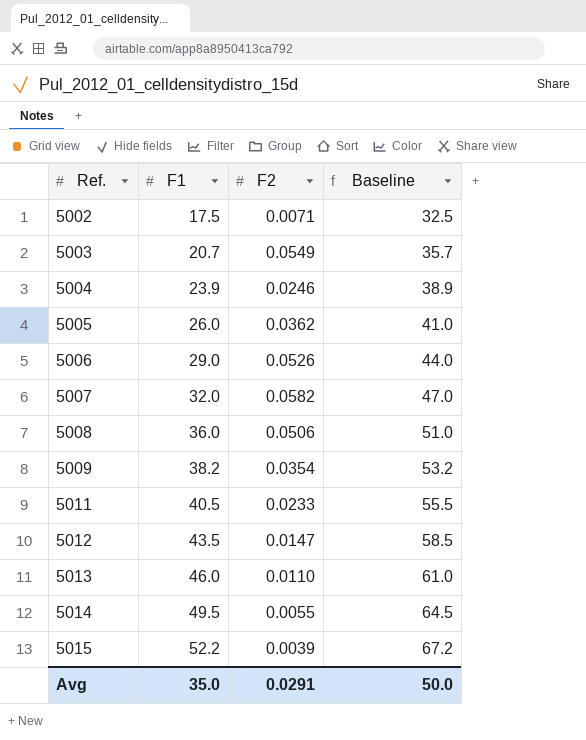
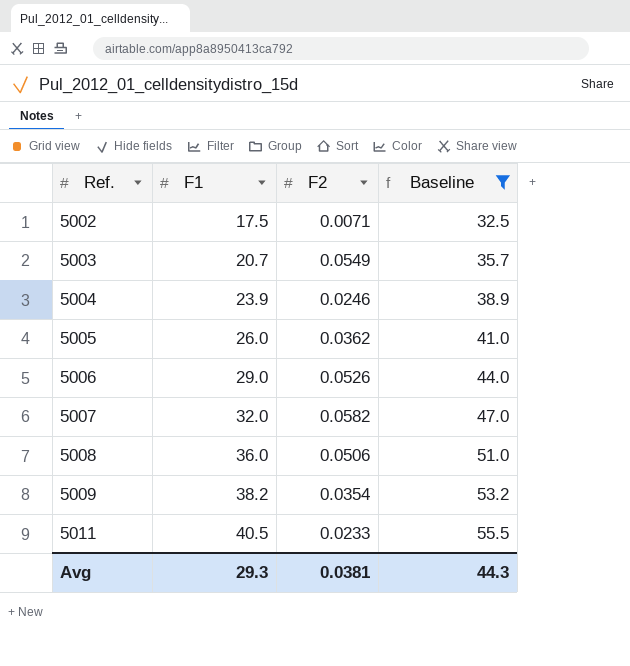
filter: none -> Baseline <= 55.5
Avg | F1: 35.0 -> 29.3
Avg | F2: 0.0291 -> 0.0381
Avg | Baseline: 50.0 -> 44.3

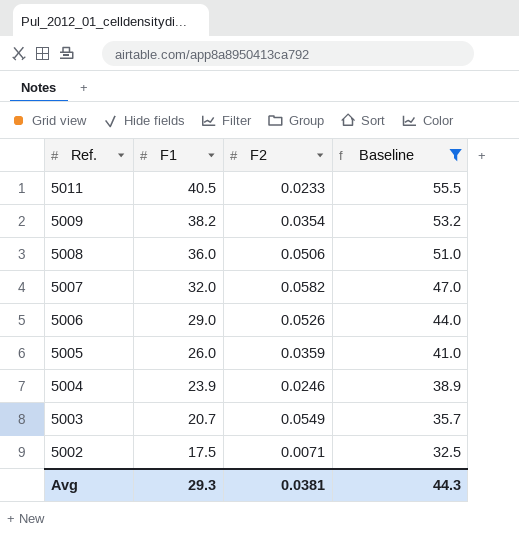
row order: Ref. ascending -> Ref. descending
5005 | F2: 0.0362 -> 0.0359

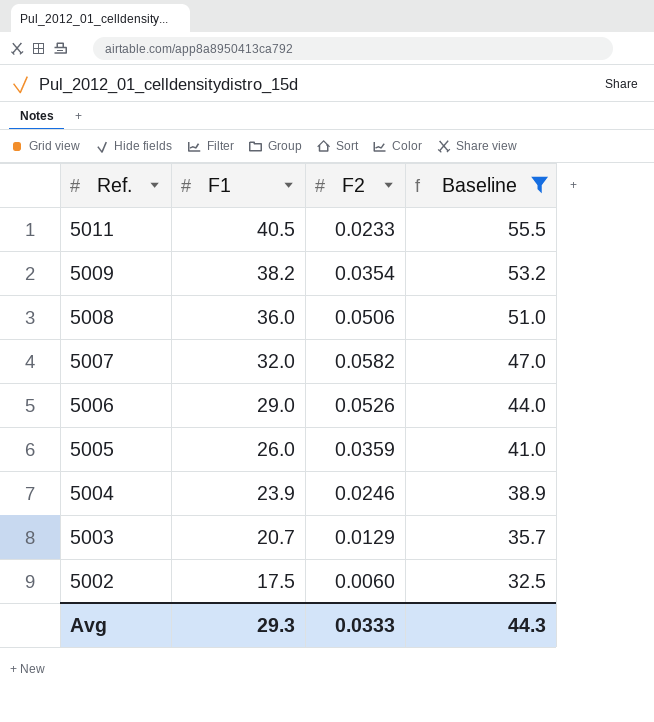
5003 | F2: 0.0549 -> 0.0129
5002 | F2: 0.0071 -> 0.0060
Avg | F2: 0.0381 -> 0.0333

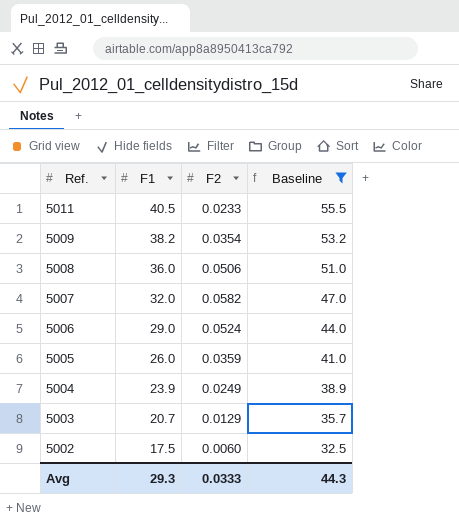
5006 | F2: 0.0526 -> 0.0524
5004 | F2: 0.0246 -> 0.0249

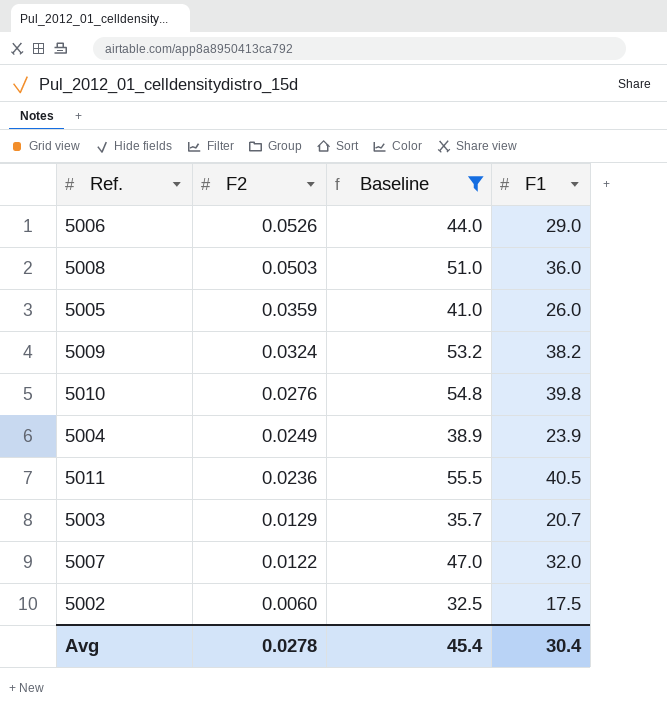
row order: Ref. descending -> F2 descending
column F1 | position: 2 -> 4
5006 | F2: 0.0524 -> 0.0526
5008 | F2: 0.0506 -> 0.0503
5009 | F2: 0.0354 -> 0.0324
row 5010: none -> 0.0276 | 54.8 | 39.8
5011 | F2: 0.0233 -> 0.0236
5007 | F2: 0.0582 -> 0.0122
Avg | F2: 0.0333 -> 0.0278
Avg | Baseline: 44.3 -> 45.4
Avg | F1: 29.3 -> 30.4

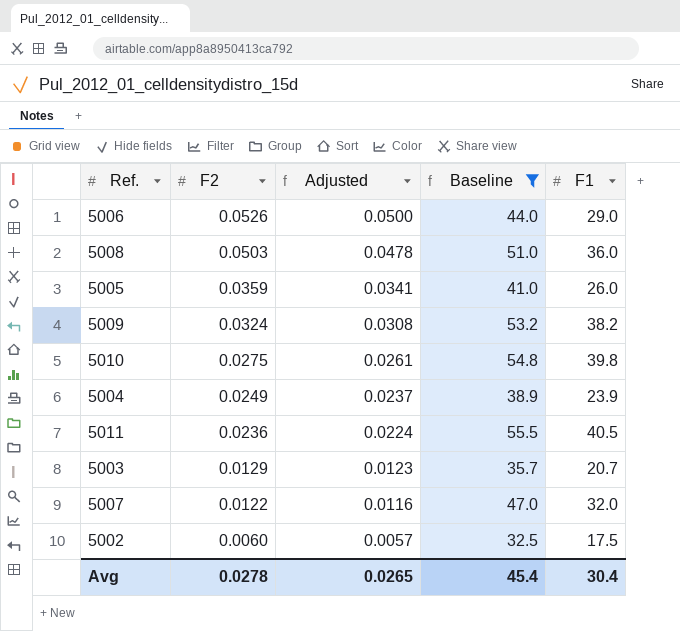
column Adjusted | formula: none -> [F2] * 0.95
5010 | F2: 0.0276 -> 0.0275

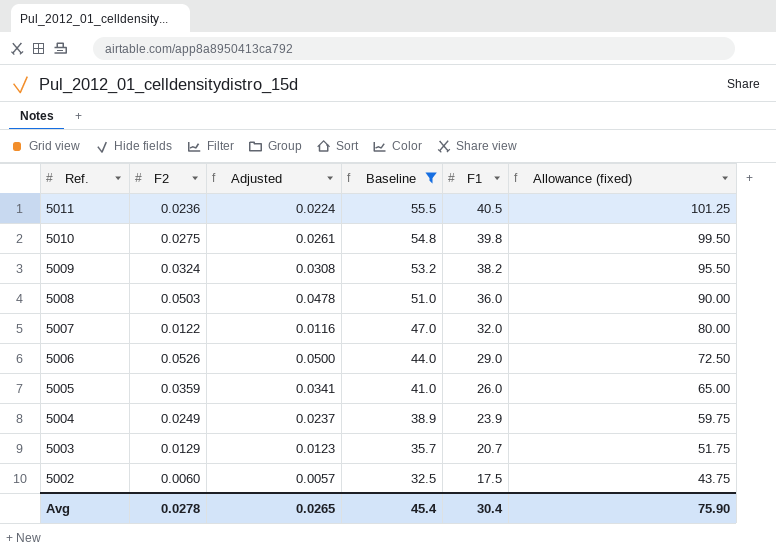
row order: F2 descending -> Ref. descending
column Allowance (fixed) | formula: none -> [F1] * 2.5

